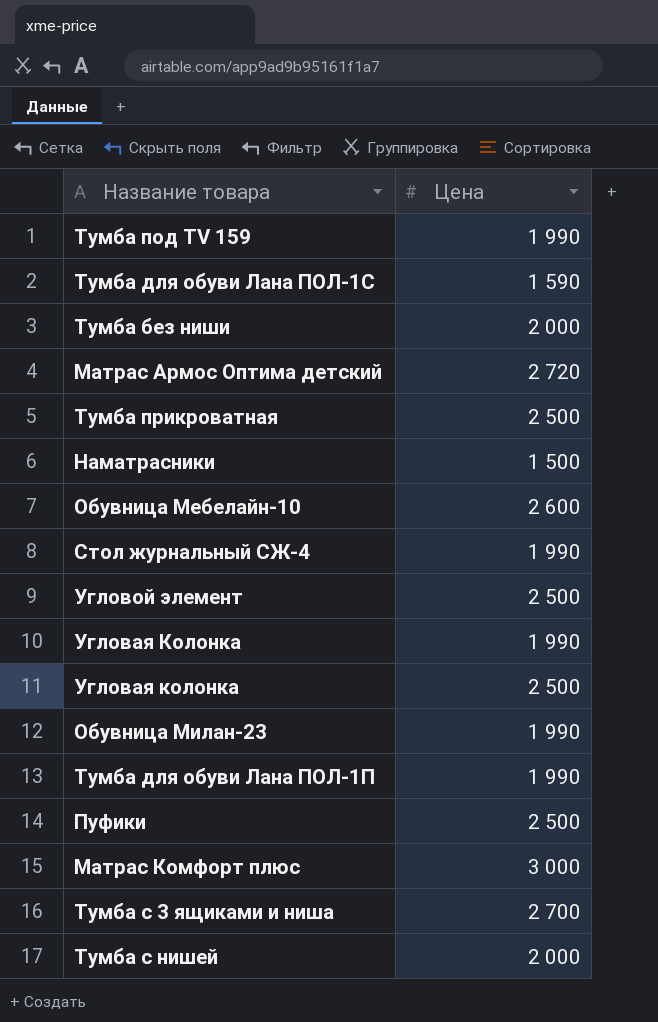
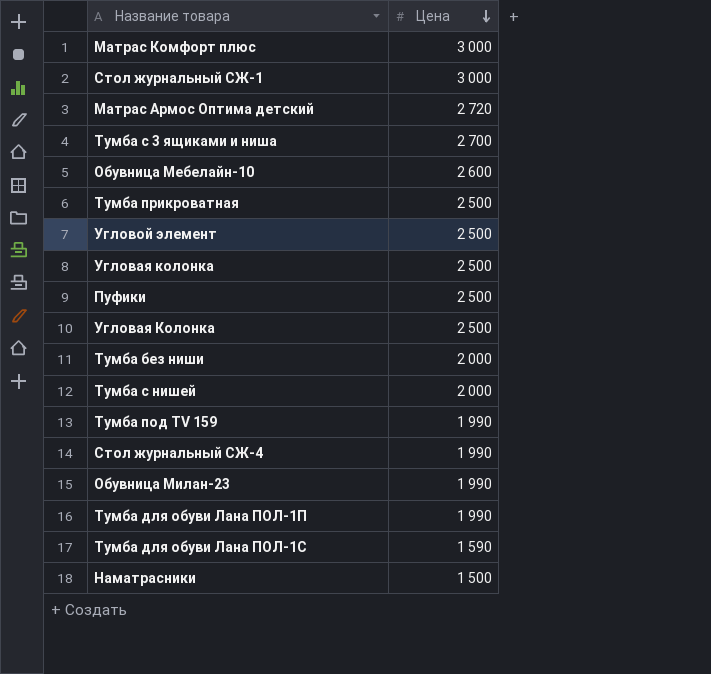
row order: none -> Цена descending
row Стол журнальный СЖ-1: none -> 3 000
Угловая Колонка | Цена: 1 990 -> 2 500

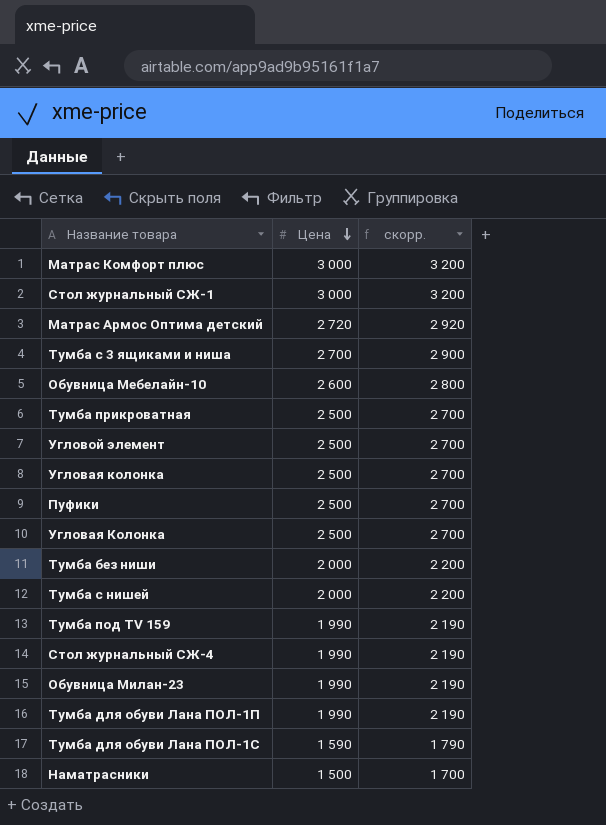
column скорр. | formula: none -> [Цена] + 200

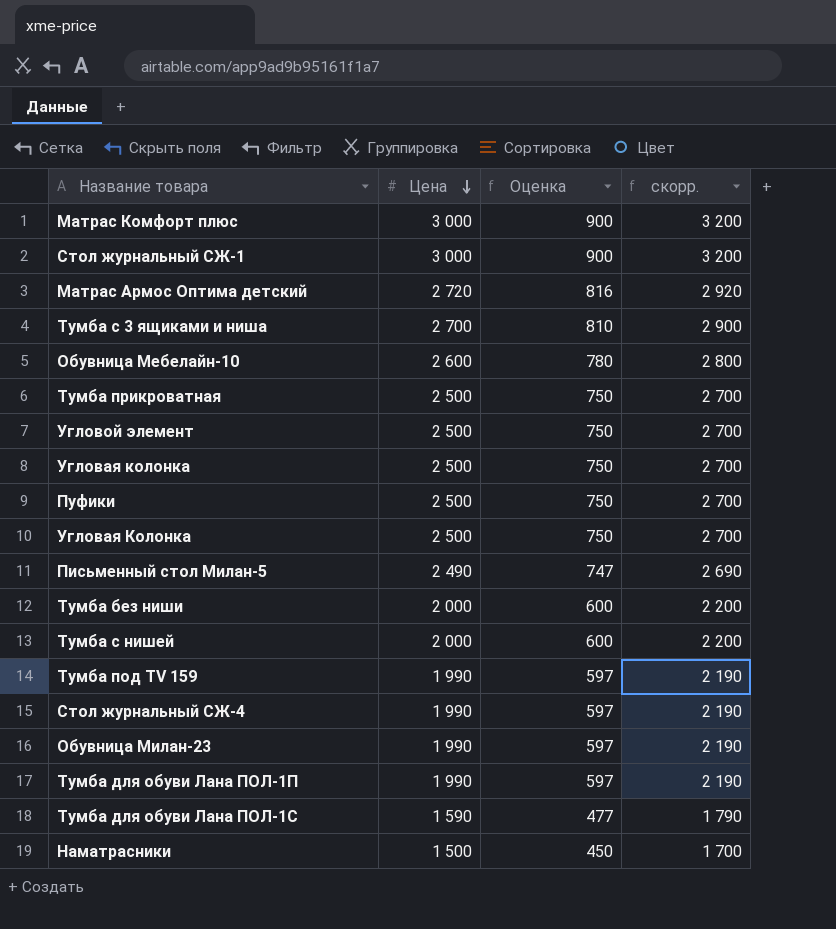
column Оценка | formula: none -> [Цена] * 0,3
row Письменный стол Милан-5: none -> 2 490 | 747 | 2 690

